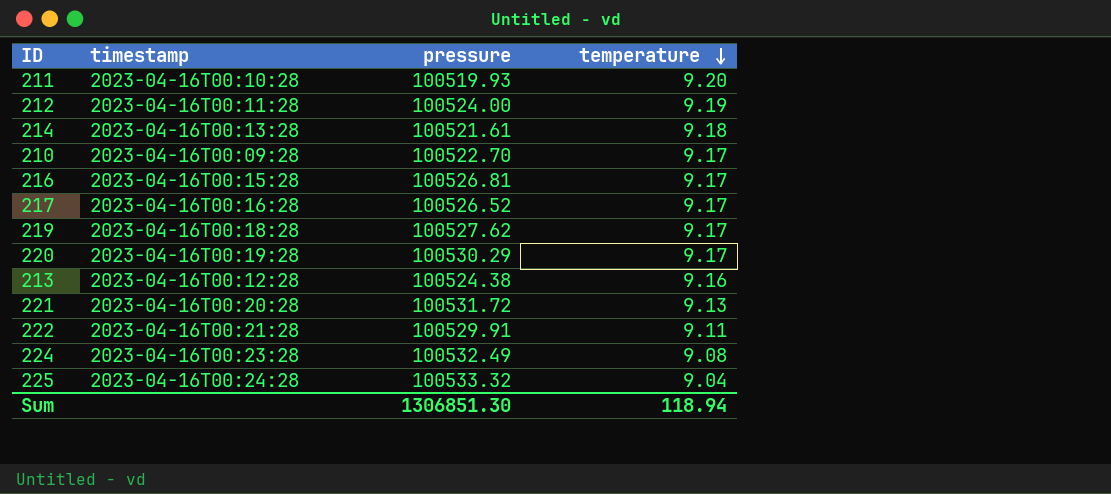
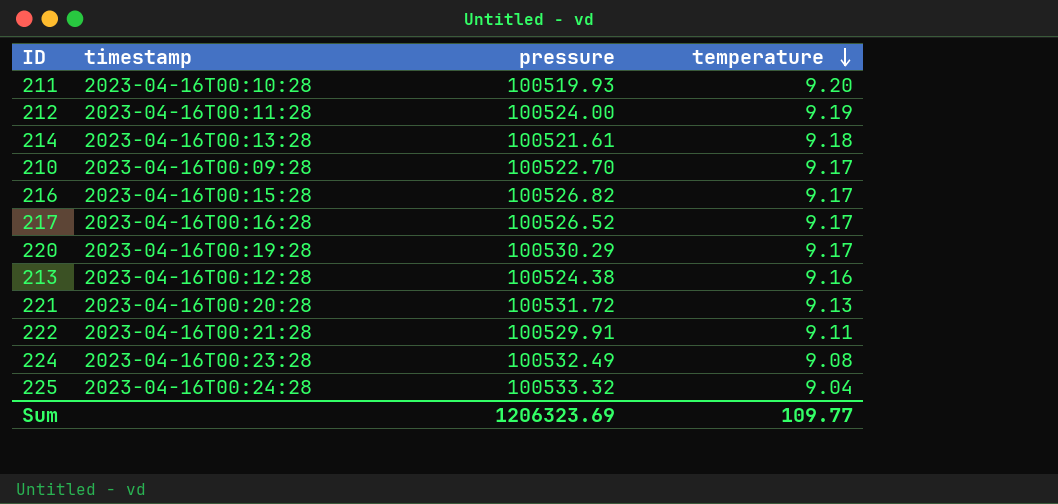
row 219: 2023-04-16T00:18:28 | 100527.62 | 9.17 -> none
216 | pressure: 100526.81 -> 100526.82
Sum | pressure: 1306851.30 -> 1206323.69
Sum | temperature: 118.94 -> 109.77

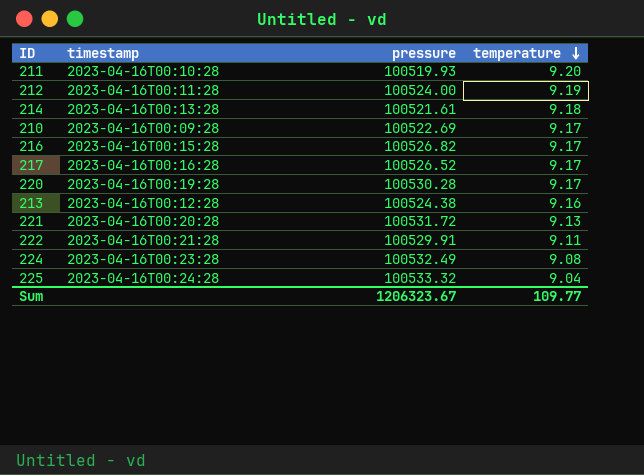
210 | pressure: 100522.70 -> 100522.69
220 | pressure: 100530.29 -> 100530.28
Sum | pressure: 1206323.69 -> 1206323.67

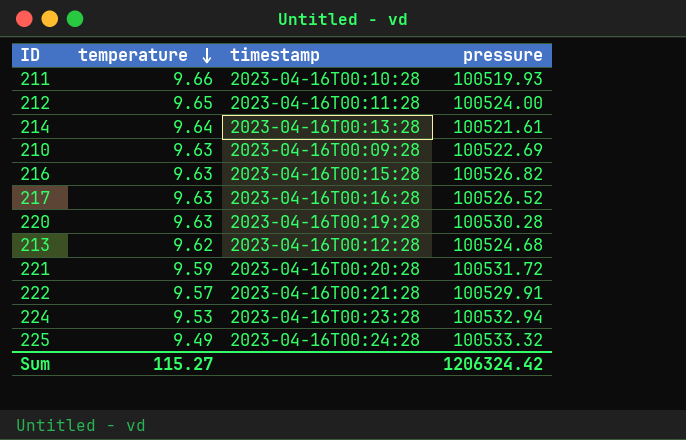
column temperature | position: 4 -> 2
211 | temperature: 9.20 -> 9.66
212 | temperature: 9.19 -> 9.65
214 | temperature: 9.18 -> 9.64
210 | temperature: 9.17 -> 9.63
216 | temperature: 9.17 -> 9.63
217 | temperature: 9.17 -> 9.63
220 | temperature: 9.17 -> 9.63
213 | temperature: 9.16 -> 9.62
213 | pressure: 100524.38 -> 100524.68
221 | temperature: 9.13 -> 9.59
222 | temperature: 9.11 -> 9.57
224 | temperature: 9.08 -> 9.53
224 | pressure: 100532.49 -> 100532.94
225 | temperature: 9.04 -> 9.49
Sum | temperature: 109.77 -> 115.27
Sum | pressure: 1206323.67 -> 1206324.42

